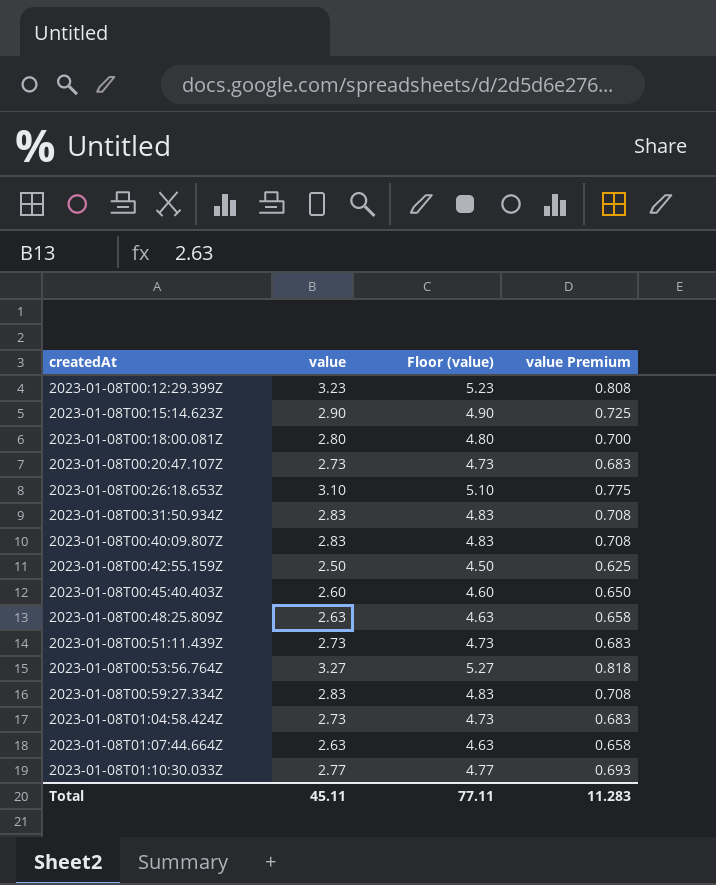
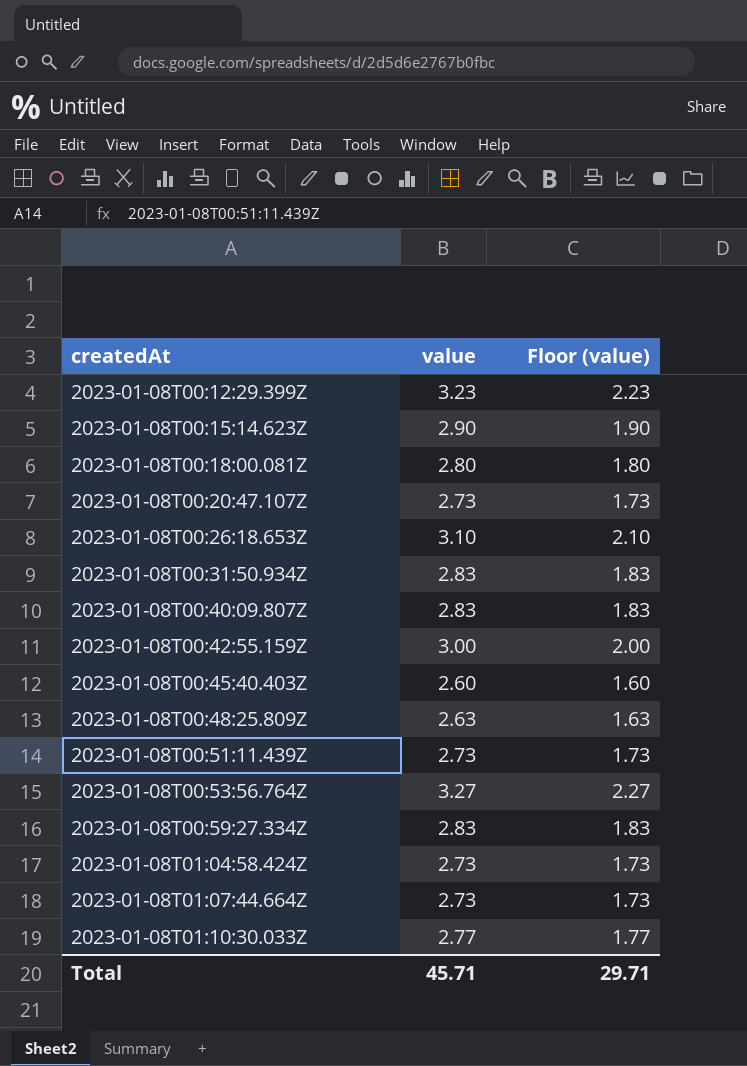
column value Premium | formula: [value] * 0.25 -> none
column Floor (value) | formula: [value] + 2 -> [value] - 1
2023-01-08T00:42:55.159Z | value: 2.50 -> 3.00
2023-01-08T01:07:44.664Z | value: 2.63 -> 2.73
Total | value: 45.11 -> 45.71
Total | Floor (value): 77.11 -> 29.71

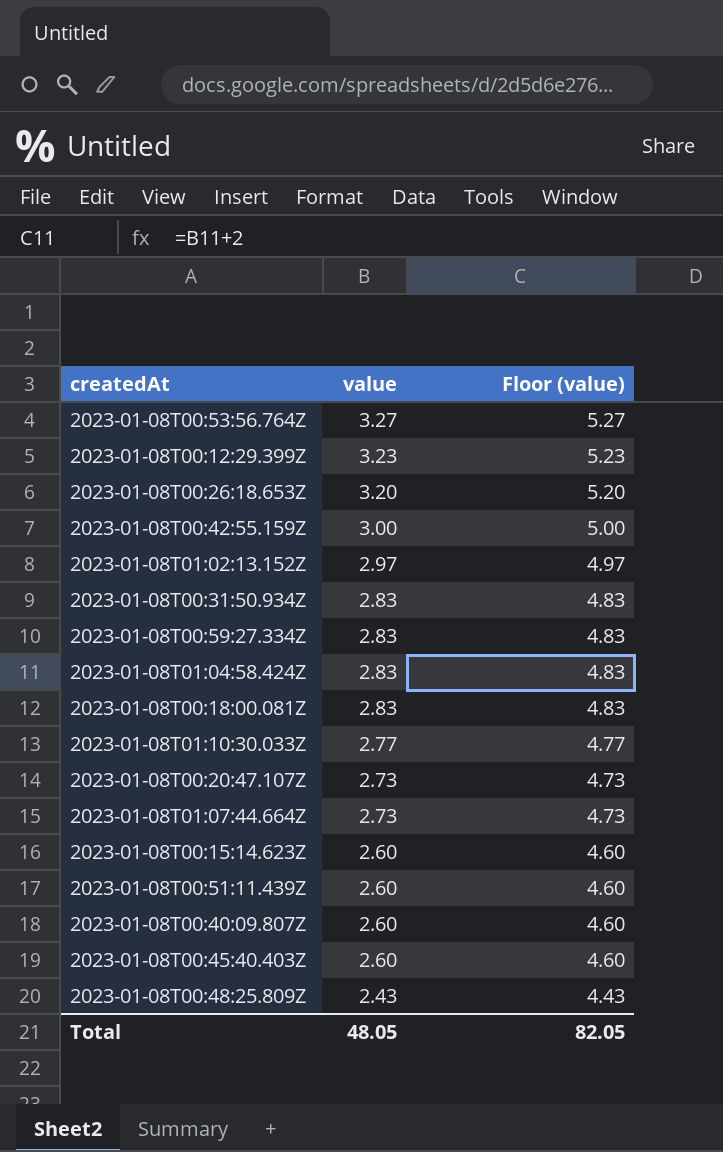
row order: createdAt ascending -> value descending
column Floor (value) | formula: [value] - 1 -> [value] + 2
2023-01-08T00:26:18.653Z | value: 3.10 -> 3.20
row 2023-01-08T01:02:13.152Z: none -> 2.97 | 4.97
2023-01-08T01:04:58.424Z | value: 2.73 -> 2.83
2023-01-08T00:18:00.081Z | value: 2.80 -> 2.83
2023-01-08T00:15:14.623Z | value: 2.90 -> 2.60
2023-01-08T00:51:11.439Z | value: 2.73 -> 2.60
2023-01-08T00:40:09.807Z | value: 2.83 -> 2.60
2023-01-08T00:48:25.809Z | value: 2.63 -> 2.43
Total | value: 45.71 -> 48.05
Total | Floor (value): 29.71 -> 82.05

